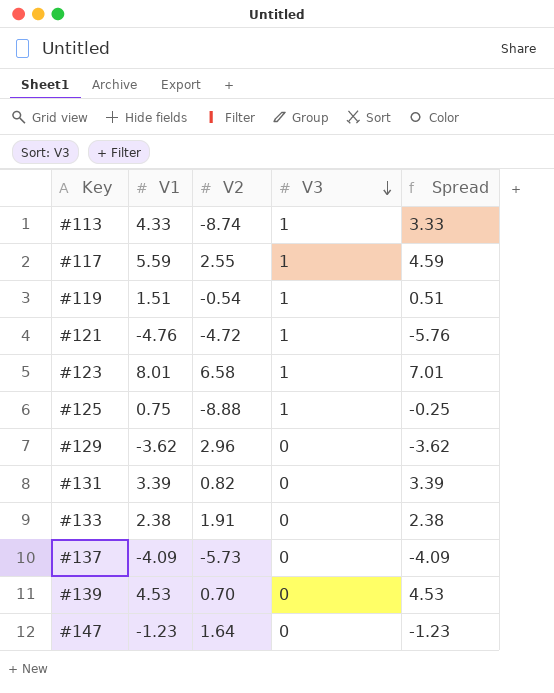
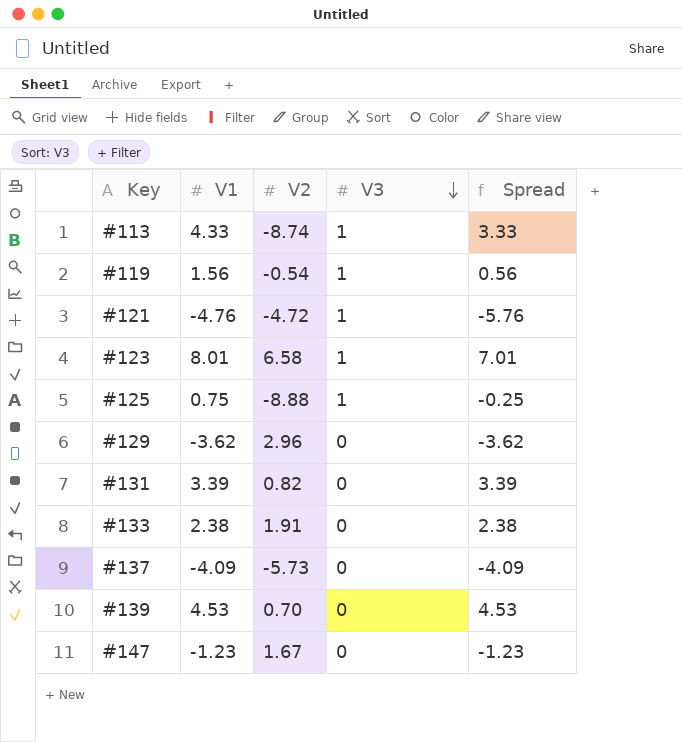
row #117: 5.59 | 2.55 | 1 | 4.59 -> none
#119 | V1: 1.51 -> 1.56
#119 | Spread: 0.51 -> 0.56
#147 | V2: 1.64 -> 1.67

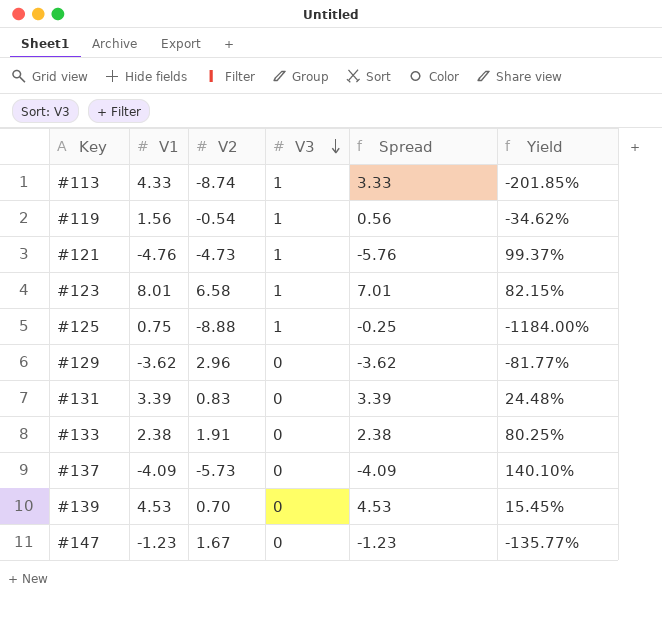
column Yield | formula: none -> [V2] / [V1]
#121 | V2: -4.72 -> -4.73
#131 | V2: 0.82 -> 0.83

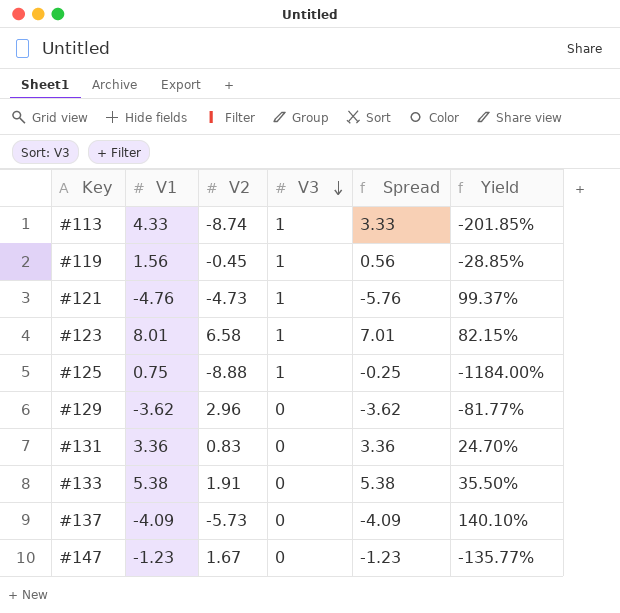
row #139: 4.53 | 0.70 | 0 | 4.53 | 15.45% -> none
#119 | V2: -0.54 -> -0.45
#119 | Yield: -34.62% -> -28.85%
#131 | V1: 3.39 -> 3.36
#131 | Spread: 3.39 -> 3.36
#131 | Yield: 24.48% -> 24.70%
#133 | V1: 2.38 -> 5.38
#133 | Spread: 2.38 -> 5.38
#133 | Yield: 80.25% -> 35.50%

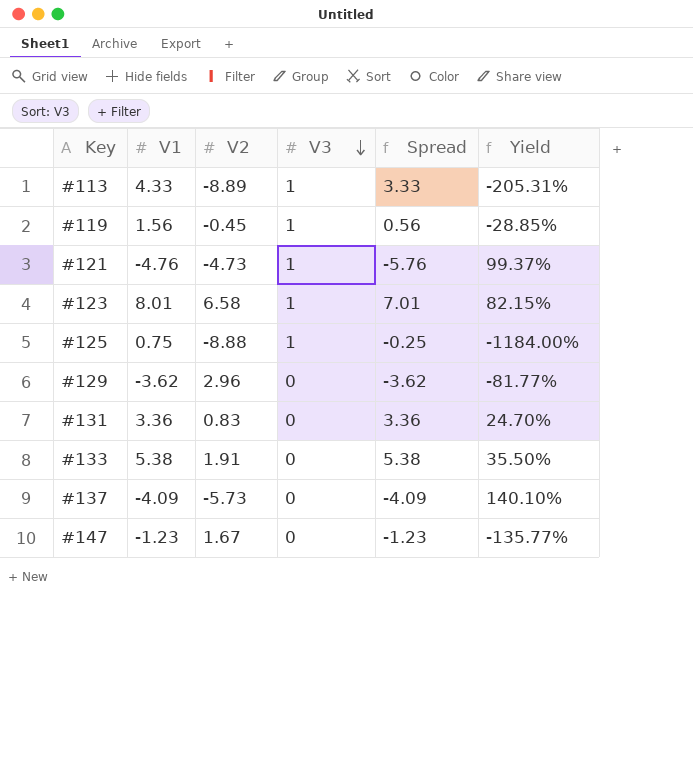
#113 | V2: -8.74 -> -8.89
#113 | Yield: -201.85% -> -205.31%

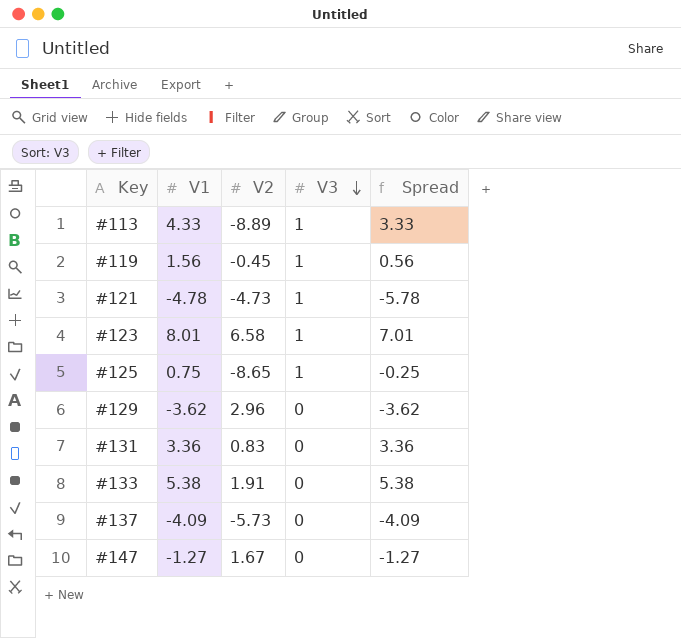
column Yield | formula: [V2] / [V1] -> none
#121 | V1: -4.76 -> -4.78
#121 | Spread: -5.76 -> -5.78
#125 | V2: -8.88 -> -8.65
#147 | V1: -1.23 -> -1.27
#147 | Spread: -1.23 -> -1.27

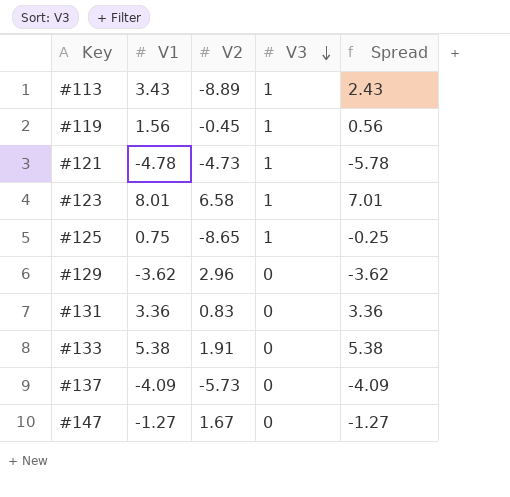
#113 | V1: 4.33 -> 3.43
#113 | Spread: 3.33 -> 2.43

